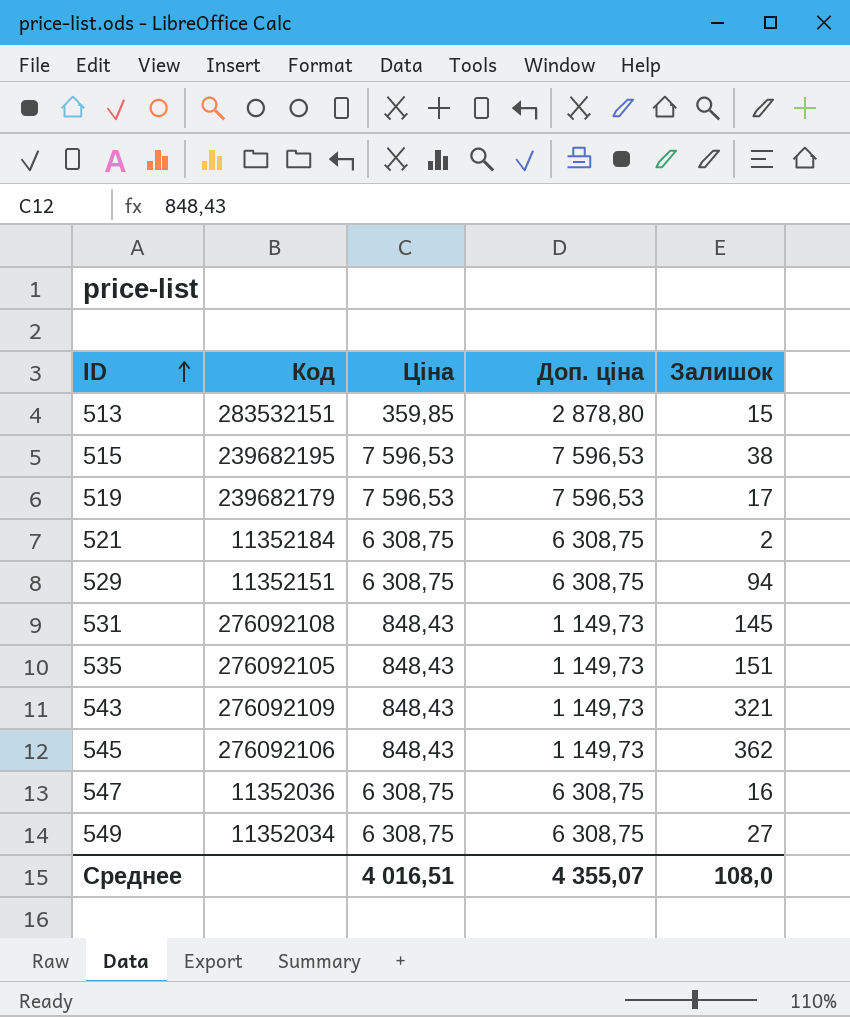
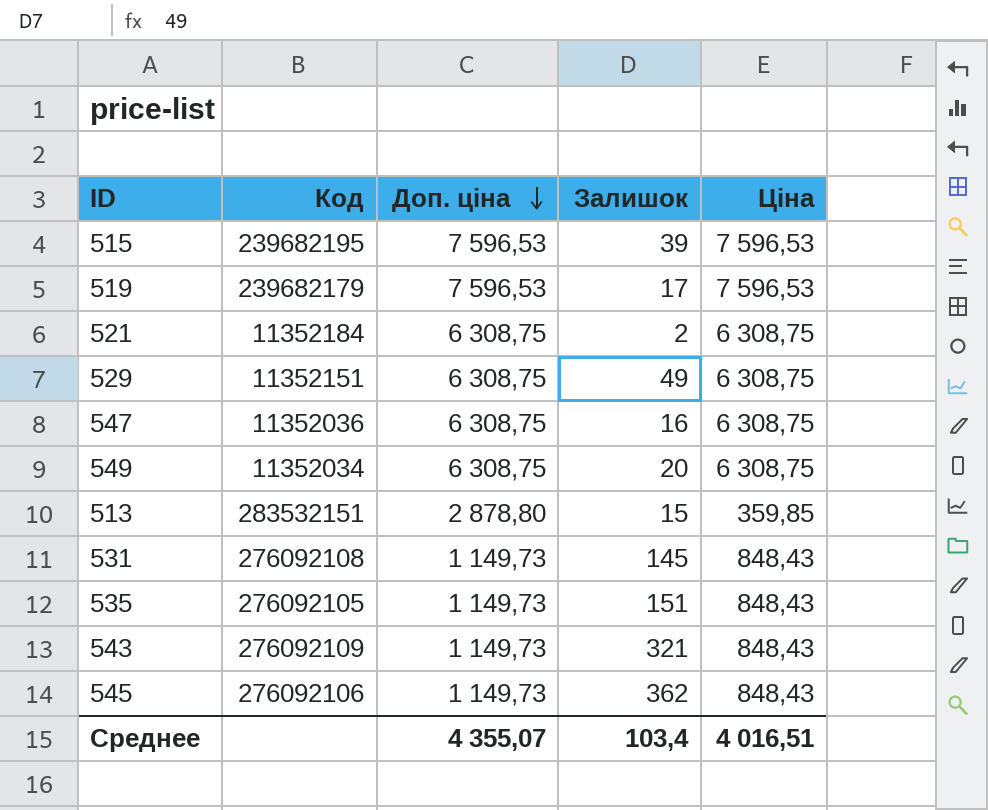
row order: ID ascending -> Доп. ціна descending
column Ціна | position: 3 -> 5
515 | Залишок: 38 -> 39
529 | Залишок: 94 -> 49
549 | Залишок: 27 -> 20
Среднее | Залишок: 108,0 -> 103,4

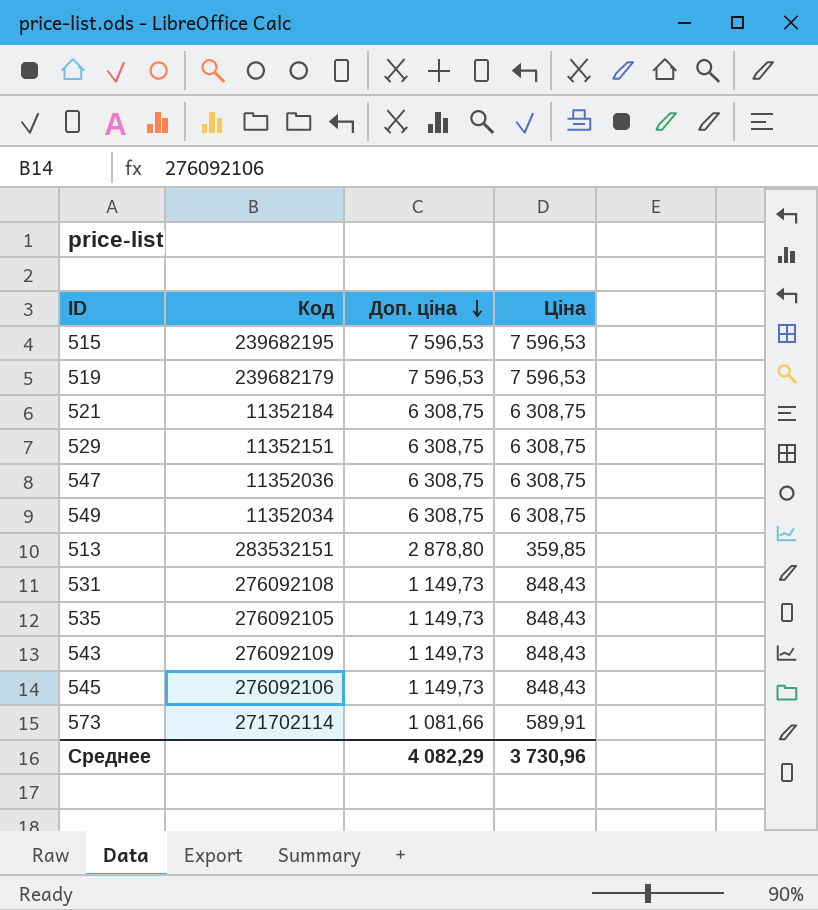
column Залишок | position: 4 -> none
row 573: none -> 271702114 | 1 081,66 | 589,91
Среднее | Доп. ціна: 4 355,07 -> 4 082,29
Среднее | Ціна: 4 016,51 -> 3 730,96

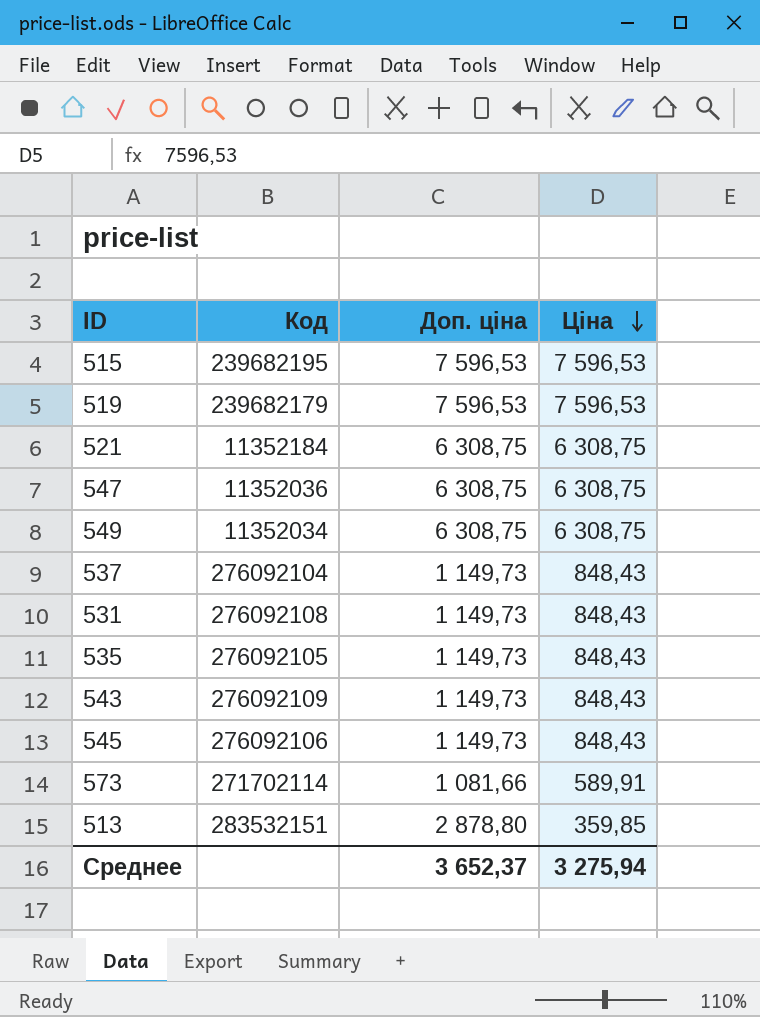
row order: Доп. ціна descending -> Ціна descending
row 529: 11352151 | 6 308,75 | 6 308,75 -> none
row 537: none -> 276092104 | 1 149,73 | 848,43
Среднее | Доп. ціна: 4 082,29 -> 3 652,37
Среднее | Ціна: 3 730,96 -> 3 275,94

